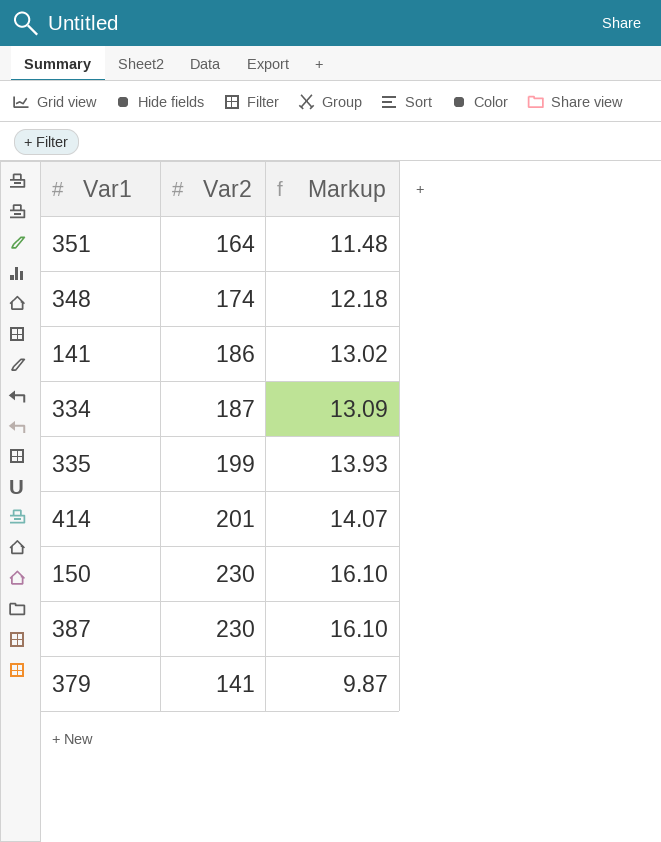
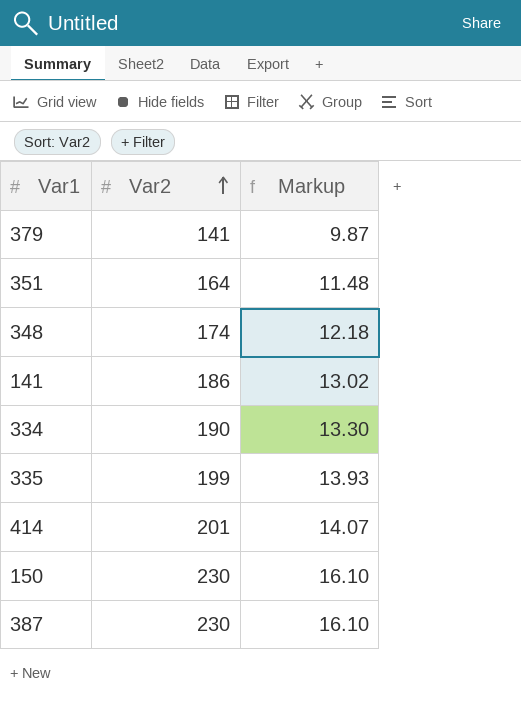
row order: none -> Var2 ascending
334 | Var2: 187 -> 190
334 | Markup: 13.09 -> 13.30

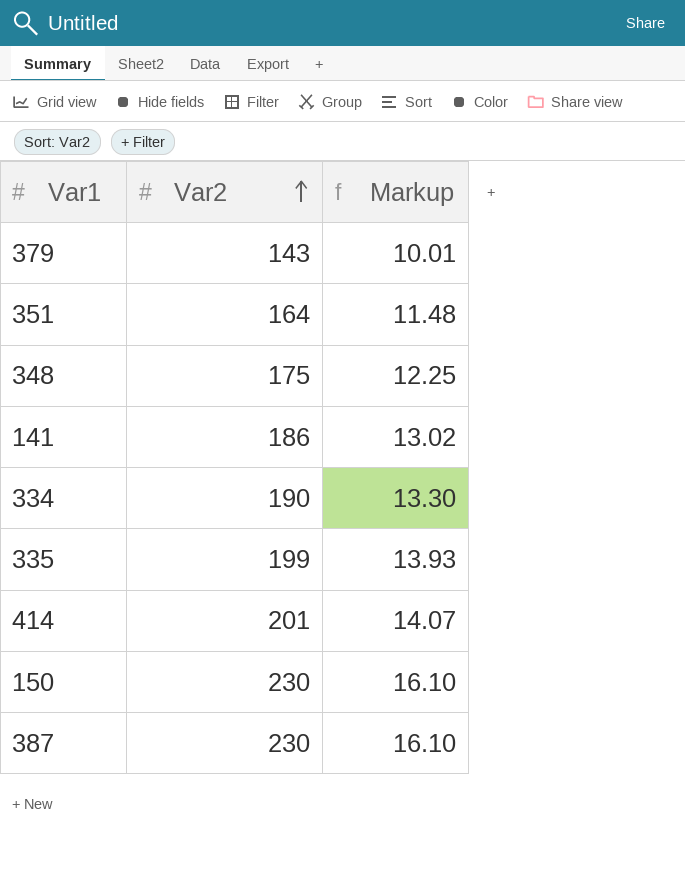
379 | Var2: 141 -> 143
379 | Markup: 9.87 -> 10.01
348 | Var2: 174 -> 175
348 | Markup: 12.18 -> 12.25

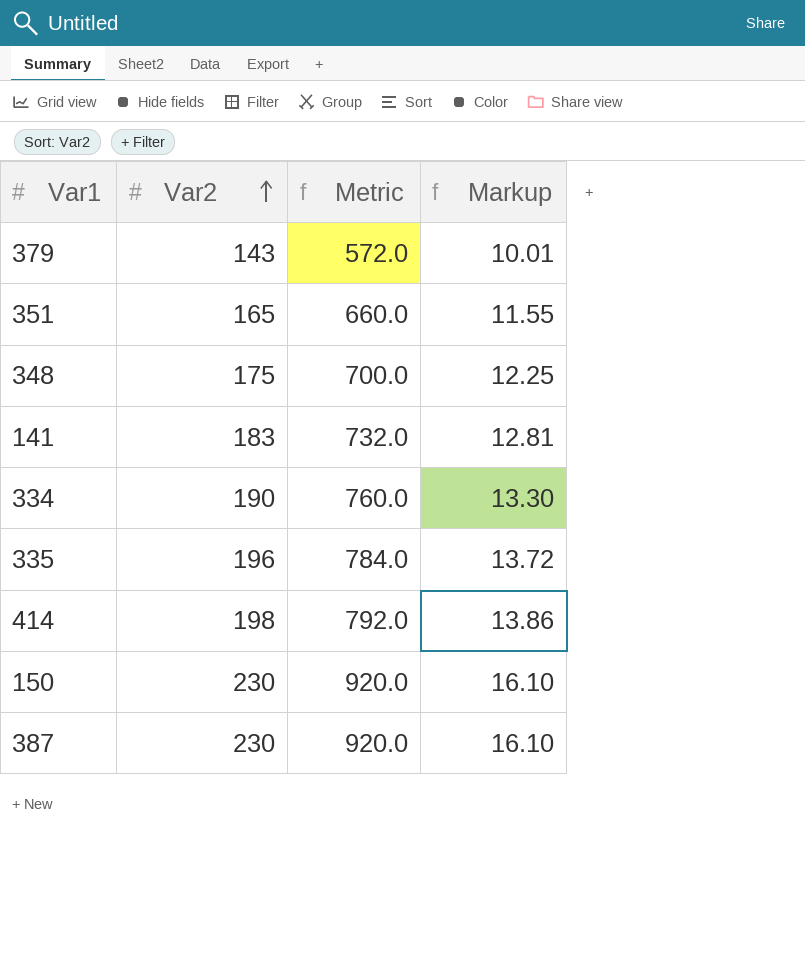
column Metric | formula: none -> [Var2] * 4
351 | Var2: 164 -> 165
351 | Markup: 11.48 -> 11.55
141 | Var2: 186 -> 183
141 | Markup: 13.02 -> 12.81
335 | Var2: 199 -> 196
335 | Markup: 13.93 -> 13.72
414 | Var2: 201 -> 198
414 | Markup: 14.07 -> 13.86

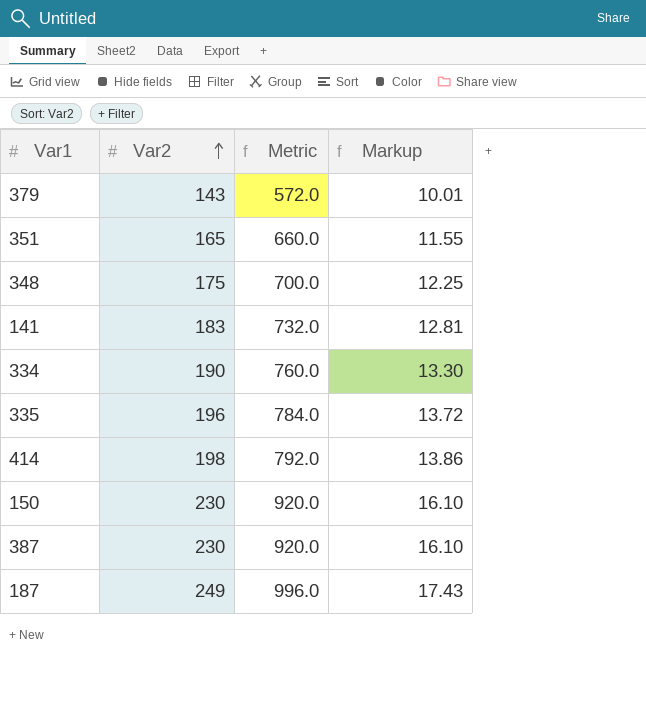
row 187: none -> 249 | 996.0 | 17.43

